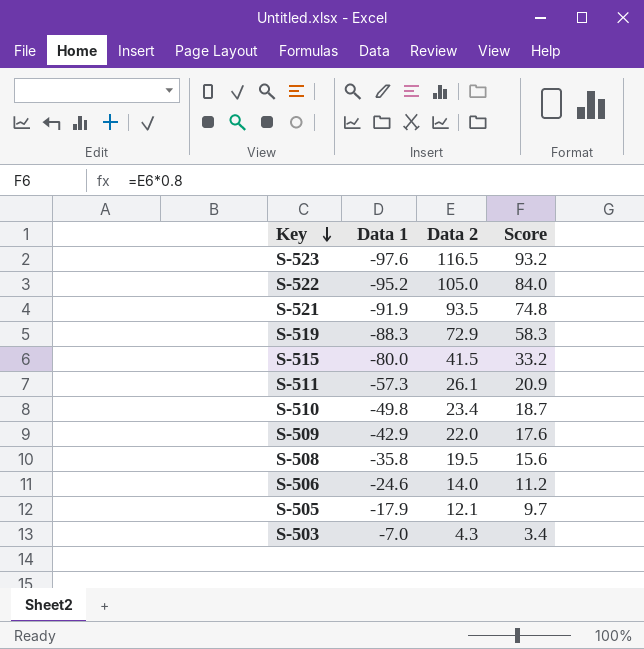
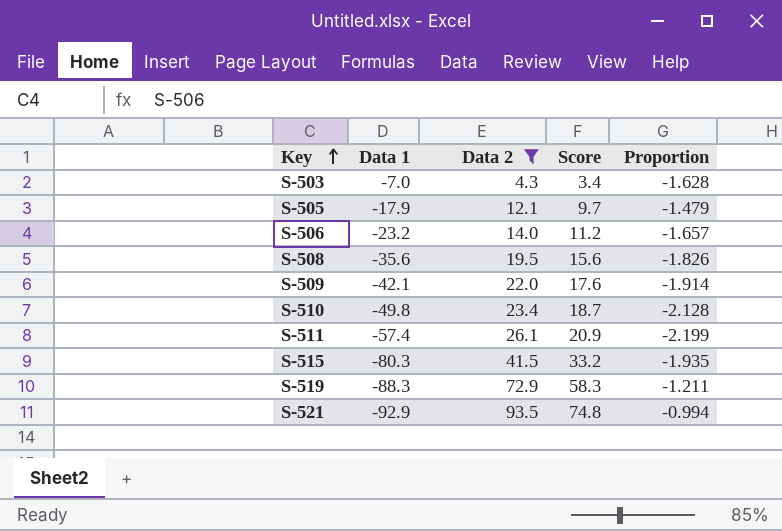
filter: none -> Data 2 <= 93.5
row order: Key descending -> Key ascending
column Proportion | formula: none -> [Data 1] / [Data 2]
S-506 | Data 1: -24.6 -> -23.2
S-508 | Data 1: -35.8 -> -35.6
S-509 | Data 1: -42.9 -> -42.1
S-511 | Data 1: -57.3 -> -57.4
S-515 | Data 1: -80.0 -> -80.3
S-521 | Data 1: -91.9 -> -92.9

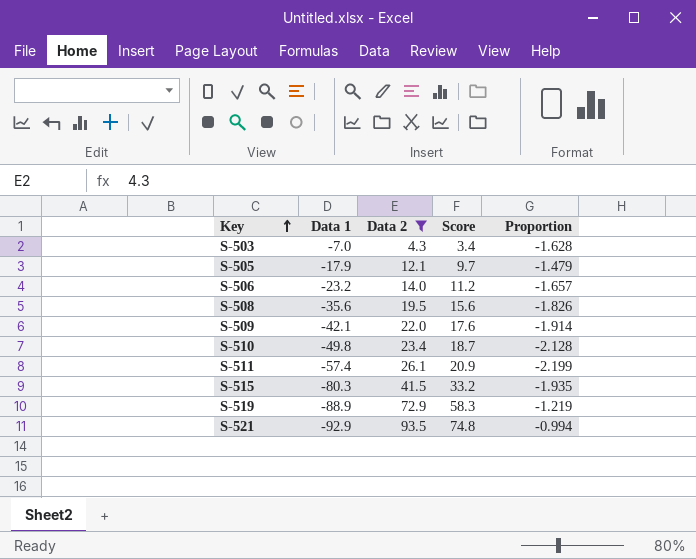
S-519 | Data 1: -88.3 -> -88.9
S-519 | Proportion: -1.211 -> -1.219

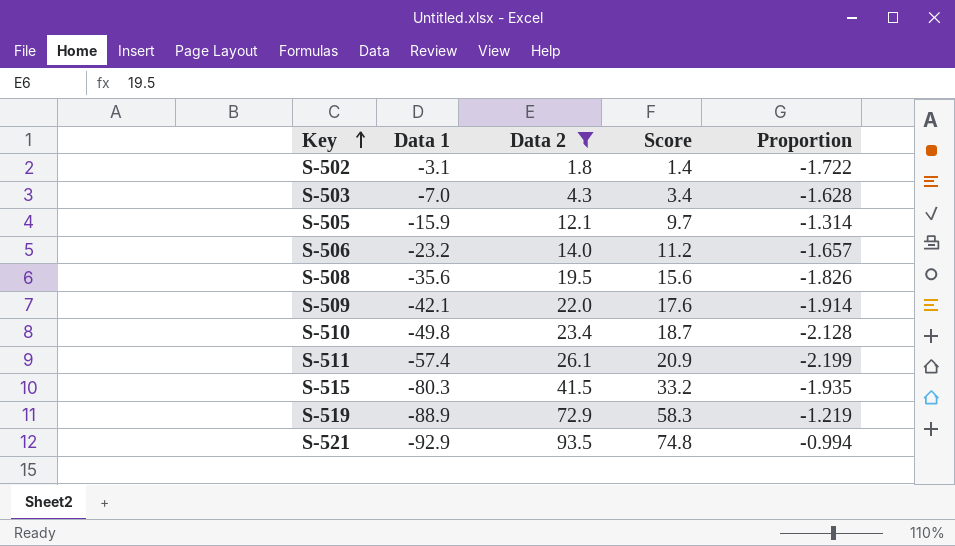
row S-502: none -> -3.1 | 1.8 | 1.4 | -1.722
S-505 | Data 1: -17.9 -> -15.9
S-505 | Proportion: -1.479 -> -1.314

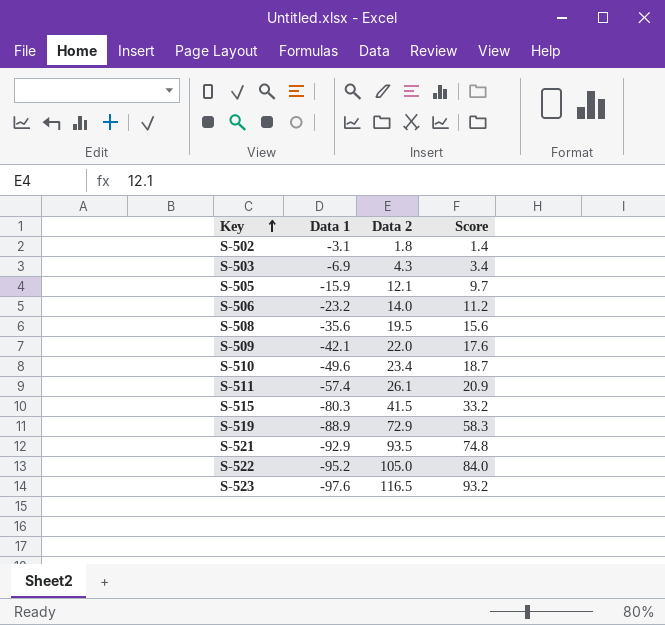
filter: Data 2 <= 93.5 -> none
column Proportion | formula: [Data 1] / [Data 2] -> none
S-503 | Data 1: -7.0 -> -6.9
S-510 | Data 1: -49.8 -> -49.6

